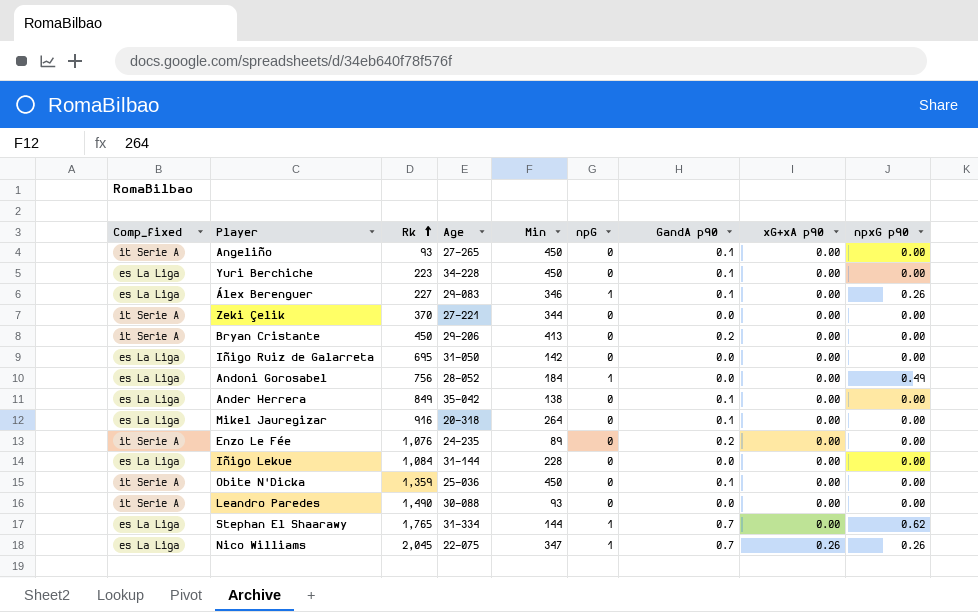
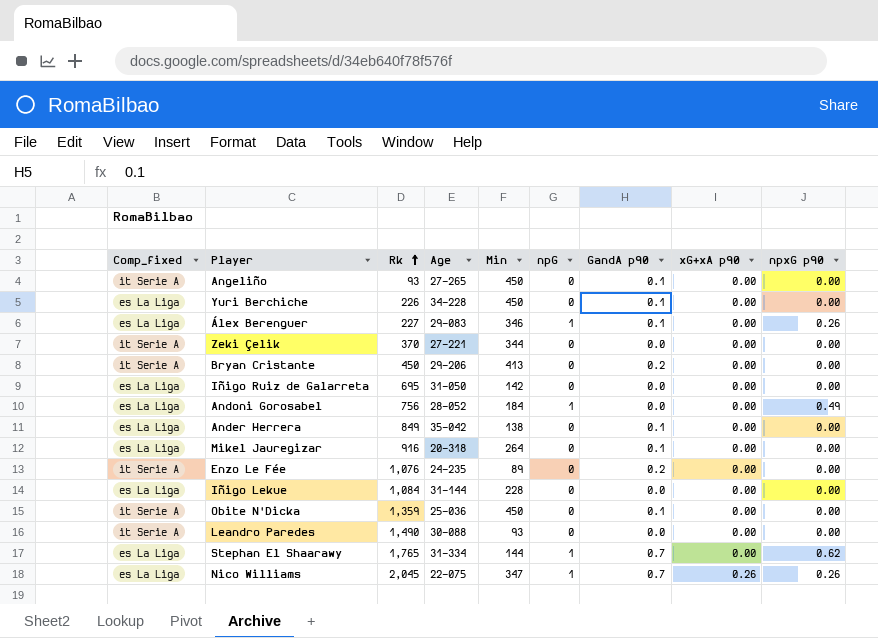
Yuri Berchiche | Rk: 223 -> 226

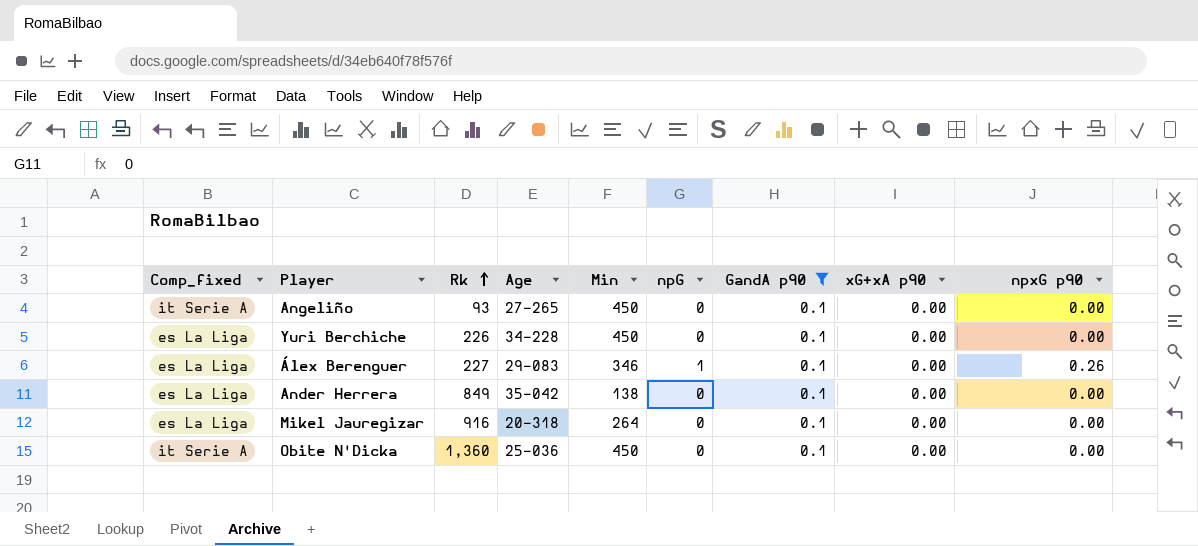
filter: none -> GandA p90 = 0.1
Obite N'Dicka | Rk: 1,359 -> 1,360

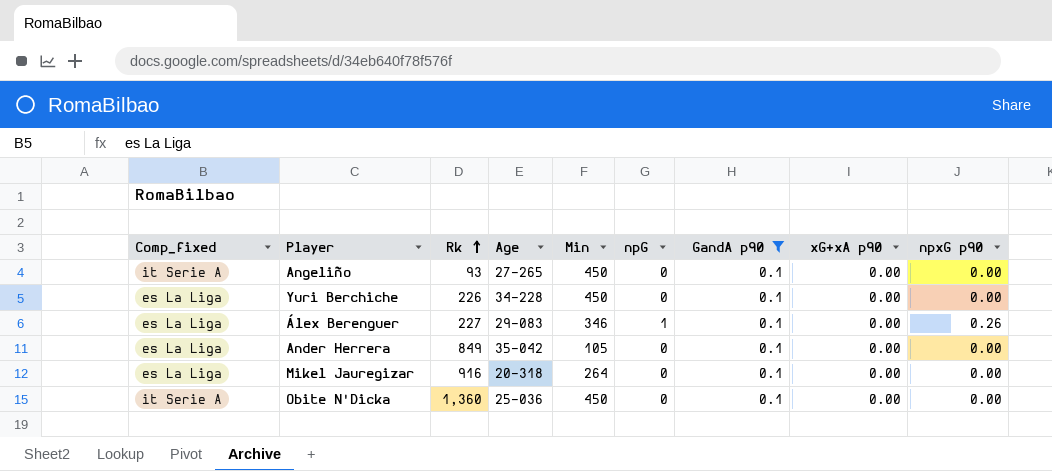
Ander Herrera | Min: 138 -> 105

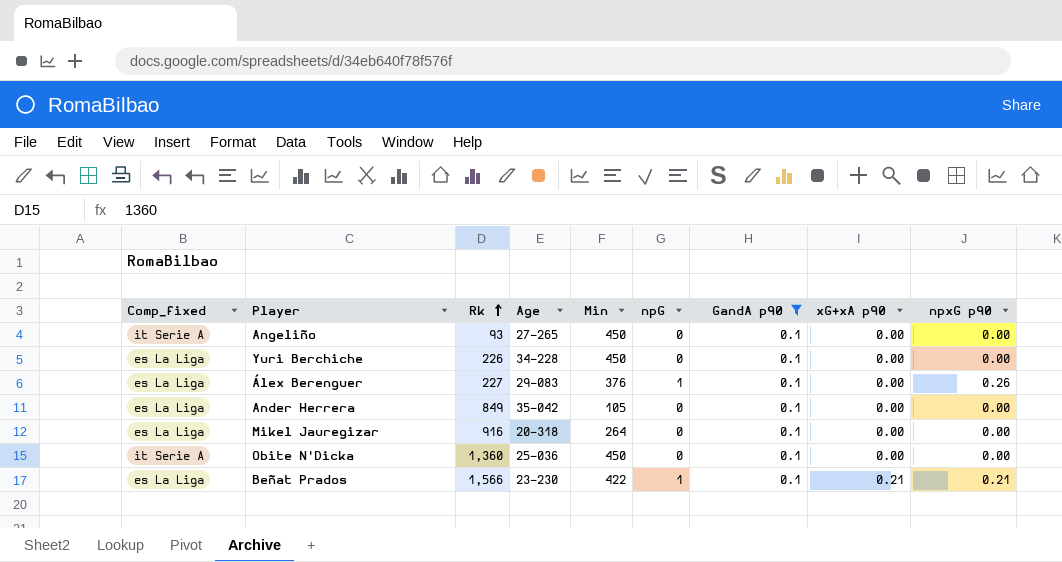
Álex Berenguer | Min: 346 -> 376
row Beñat Prados: none -> es La Liga | 1,566 | 23-230 | 422 | 1 | 0.1 | 0.21 | 0.21

